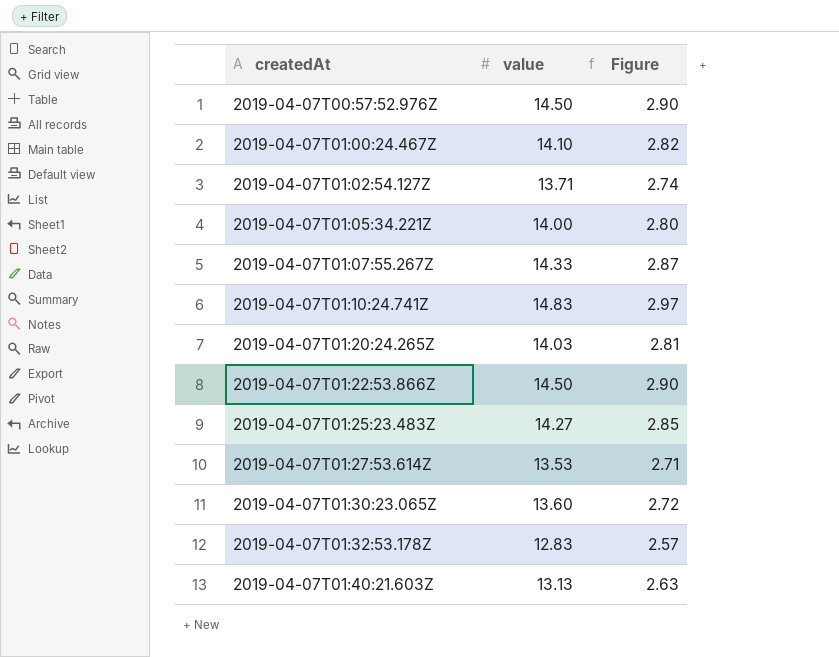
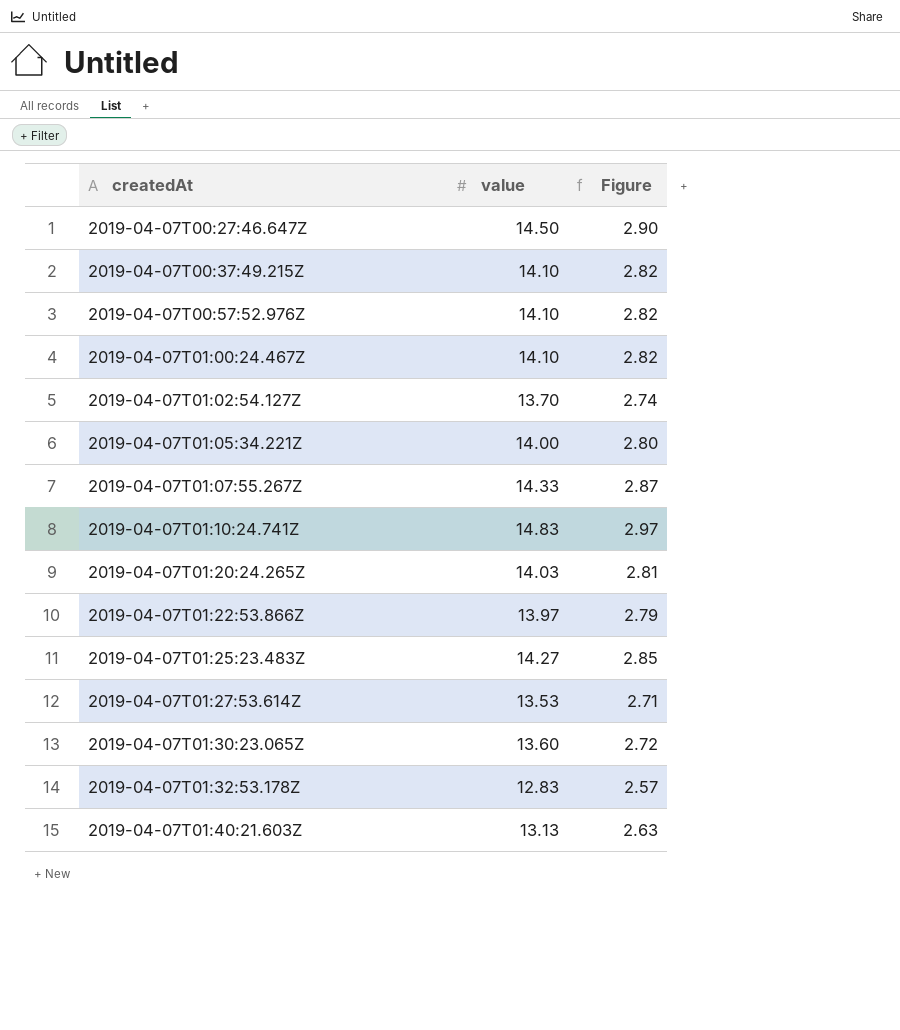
row 2019-04-07T00:27:46.647Z: none -> 14.50 | 2.90
row 2019-04-07T00:37:49.215Z: none -> 14.10 | 2.82
2019-04-07T00:57:52.976Z | value: 14.50 -> 14.10
2019-04-07T00:57:52.976Z | Figure: 2.90 -> 2.82
2019-04-07T01:02:54.127Z | value: 13.71 -> 13.70
2019-04-07T01:22:53.866Z | value: 14.50 -> 13.97
2019-04-07T01:22:53.866Z | Figure: 2.90 -> 2.79

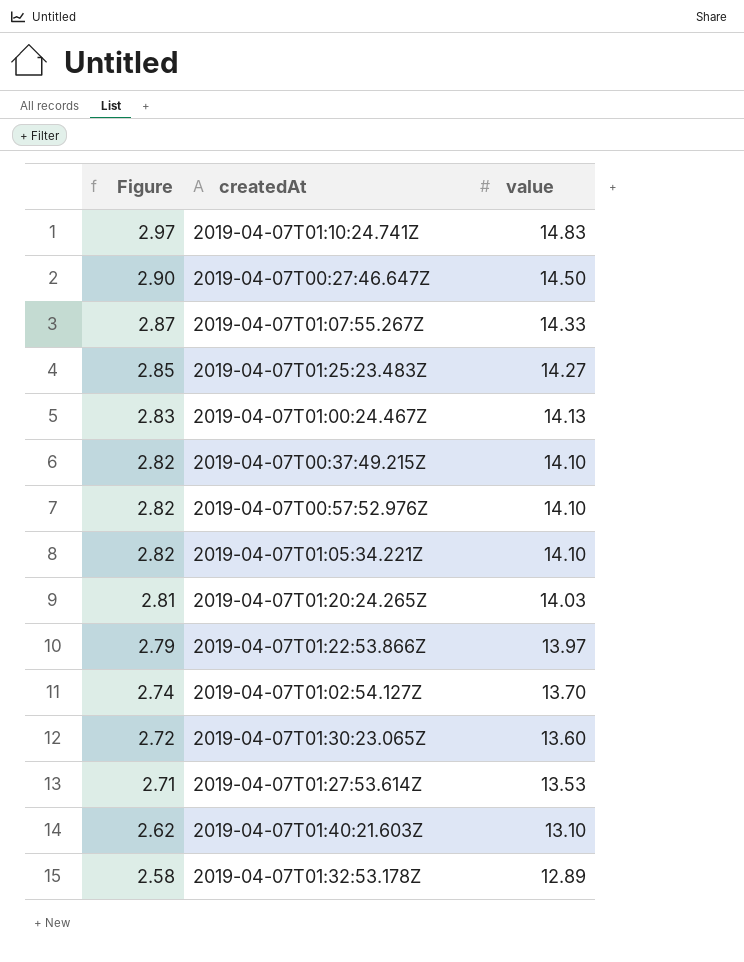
row order: createdAt ascending -> Figure descending
column Figure | position: 3 -> 1
2019-04-07T01:00:24.467Z | Figure: 2.82 -> 2.83
2019-04-07T01:00:24.467Z | value: 14.10 -> 14.13
2019-04-07T01:05:34.221Z | Figure: 2.80 -> 2.82
2019-04-07T01:05:34.221Z | value: 14.00 -> 14.10
2019-04-07T01:40:21.603Z | Figure: 2.63 -> 2.62
2019-04-07T01:40:21.603Z | value: 13.13 -> 13.10
2019-04-07T01:32:53.178Z | Figure: 2.57 -> 2.58
2019-04-07T01:32:53.178Z | value: 12.83 -> 12.89

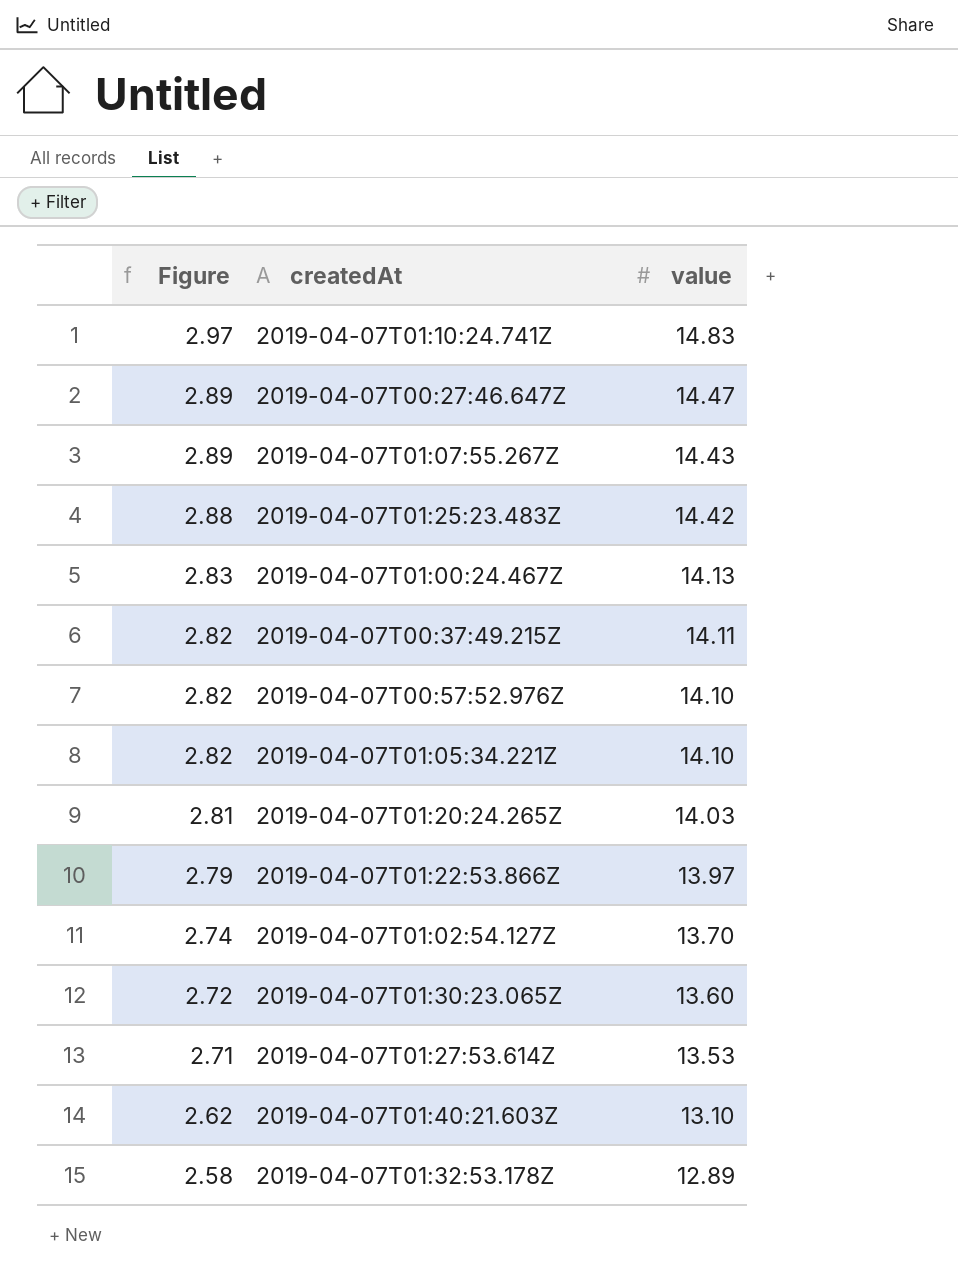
2019-04-07T00:27:46.647Z | Figure: 2.90 -> 2.89
2019-04-07T00:27:46.647Z | value: 14.50 -> 14.47
2019-04-07T01:07:55.267Z | Figure: 2.87 -> 2.89
2019-04-07T01:07:55.267Z | value: 14.33 -> 14.43
2019-04-07T01:25:23.483Z | Figure: 2.85 -> 2.88
2019-04-07T01:25:23.483Z | value: 14.27 -> 14.42
2019-04-07T00:37:49.215Z | value: 14.10 -> 14.11

